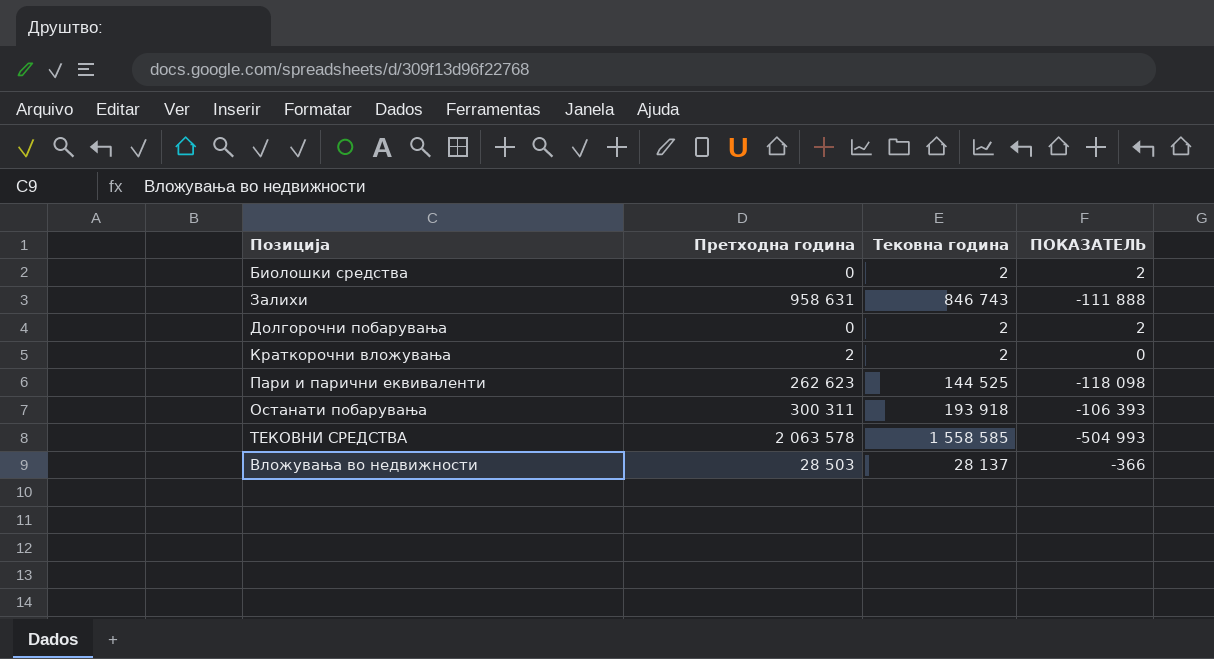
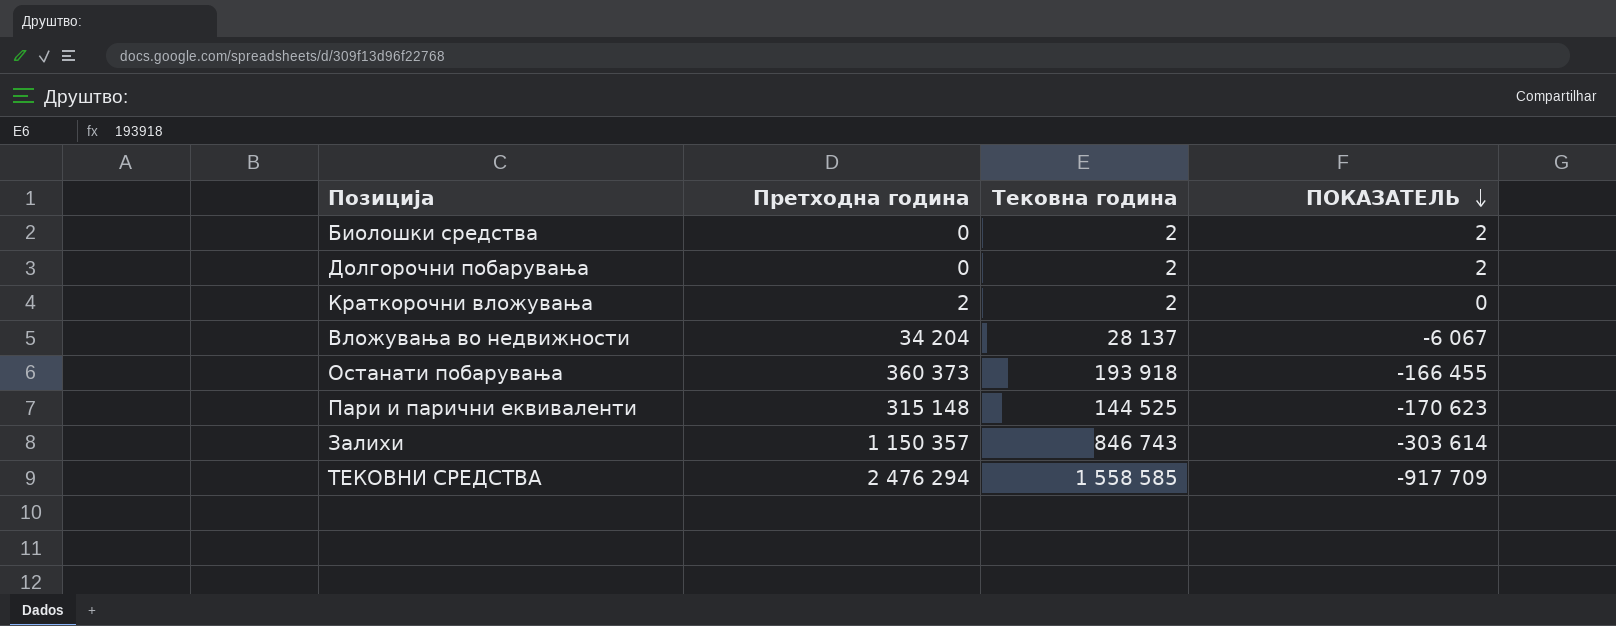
row order: none -> ПОКАЗАТЕЛЬ descending
Вложувања во недвижности | Претходна година: 28 503 -> 34 204
Вложувања во недвижности | ПОКАЗАТЕЛЬ: -366 -> -6 067
Останати побарувања | Претходна година: 300 311 -> 360 373
Останати побарувања | ПОКАЗАТЕЛЬ: -106 393 -> -166 455
Пари и парични еквиваленти | Претходна година: 262 623 -> 315 148
Пари и парични еквиваленти | ПОКАЗАТЕЛЬ: -118 098 -> -170 623
Залихи | Претходна година: 958 631 -> 1 150 357
Залихи | ПОКАЗАТЕЛЬ: -111 888 -> -303 614
ТЕКОВНИ СРЕДСТВА | Претходна година: 2 063 578 -> 2 476 294
ТЕКОВНИ СРЕДСТВА | ПОКАЗАТЕЛЬ: -504 993 -> -917 709

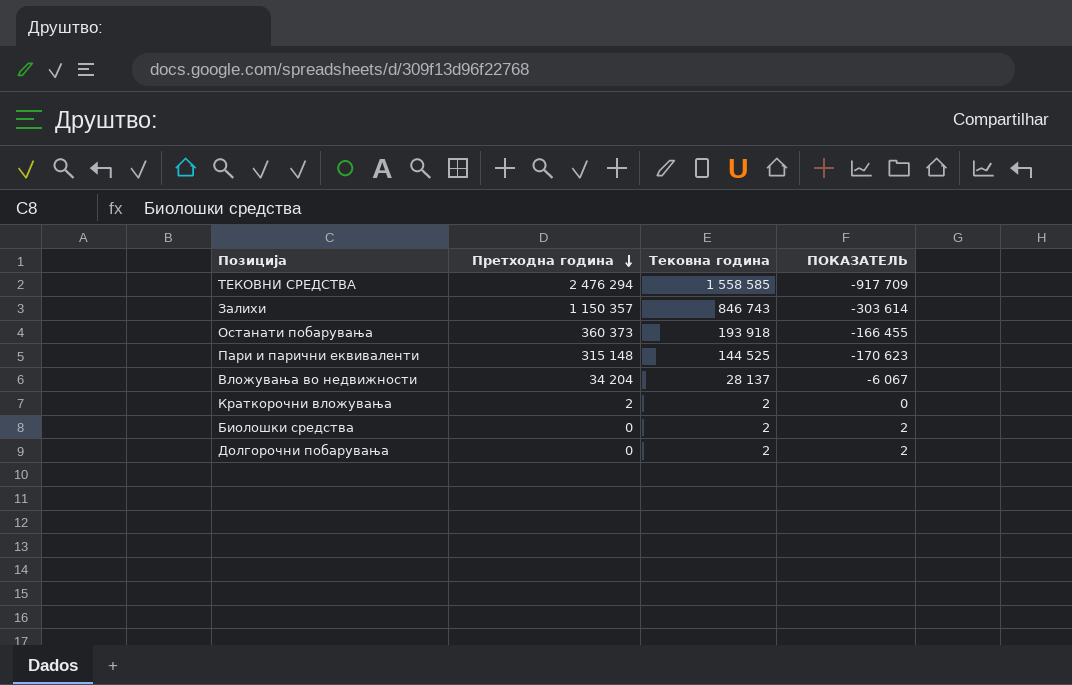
row order: ПОКАЗАТЕЛЬ descending -> Претходна година descending

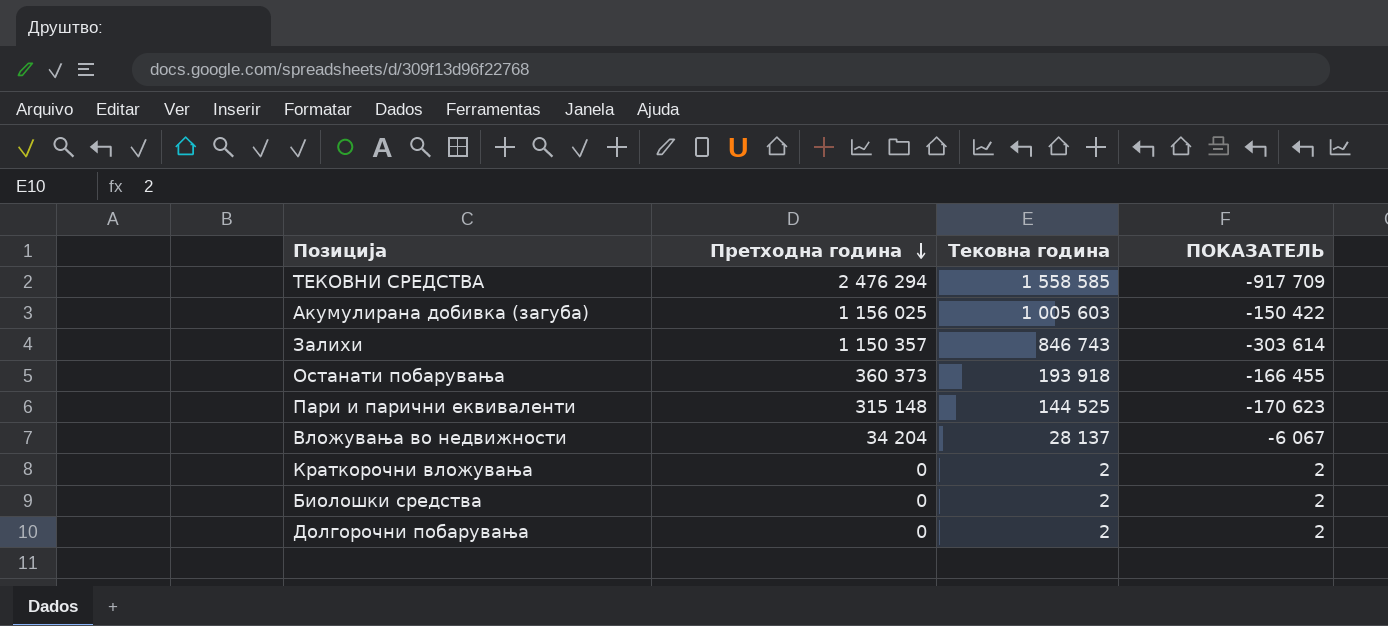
row Акумулирана добивка (загуба): none -> 1 156 025 | 1 005 603 | -150 422
Краткорочни вложувања | Претходна година: 2 -> 0
Краткорочни вложувања | ПОКАЗАТЕЛЬ: 0 -> 2

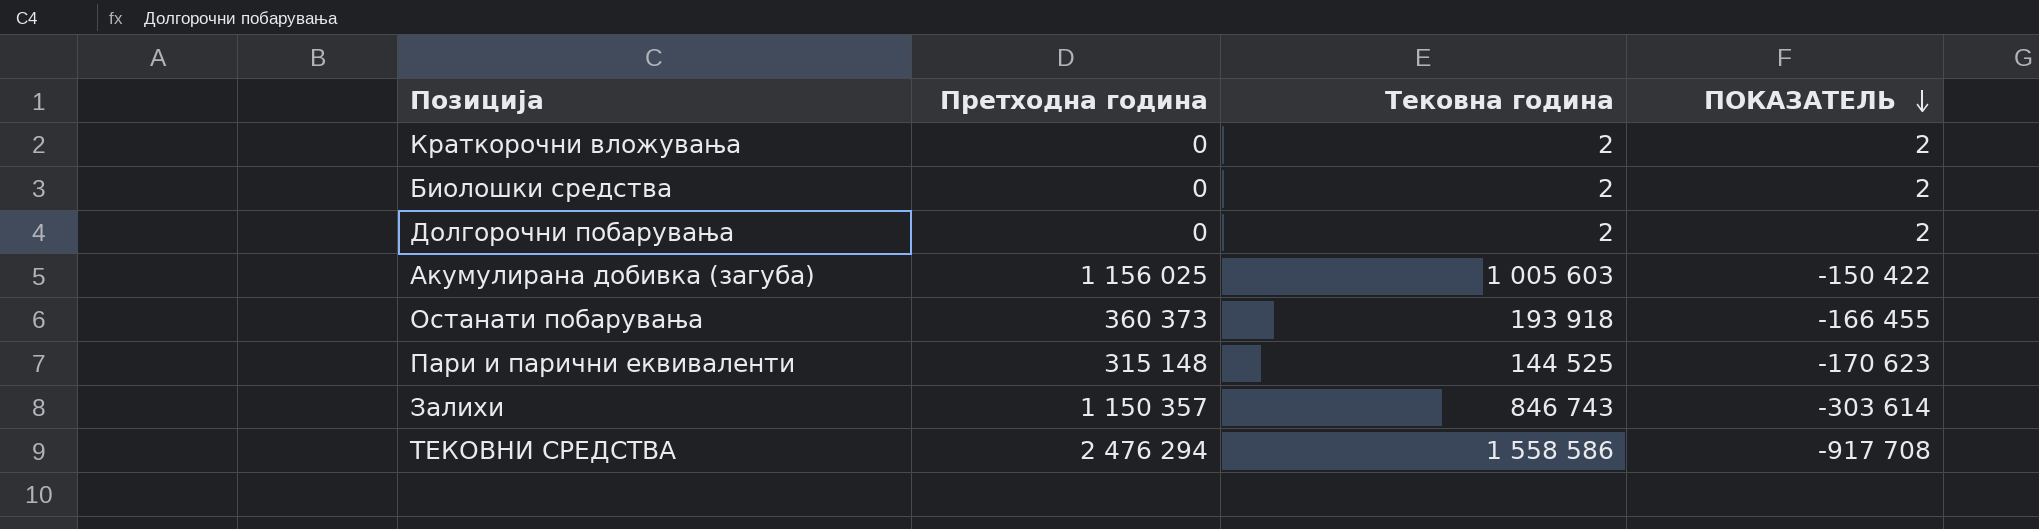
row order: Претходна година descending -> ПОКАЗАТЕЛЬ descending
row Вложувања во недвижности: 34 204 | 28 137 | -6 067 -> none
ТЕКОВНИ СРЕДСТВА | Тековна година: 1 558 585 -> 1 558 586
ТЕКОВНИ СРЕДСТВА | ПОКАЗАТЕЛЬ: -917 709 -> -917 708

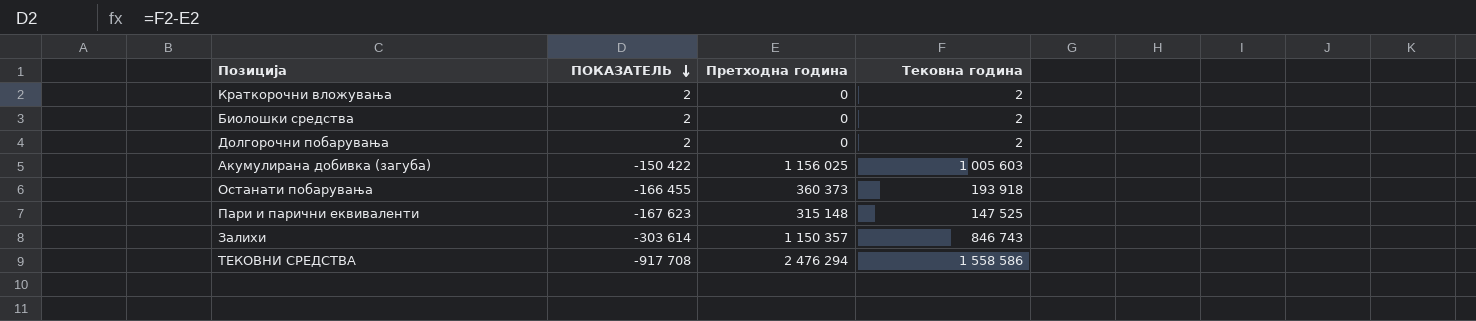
column ПОКАЗАТЕЛЬ | position: 4 -> 2
Пари и парични еквиваленти | ПОКАЗАТЕЛЬ: -170 623 -> -167 623
Пари и парични еквиваленти | Тековна година: 144 525 -> 147 525

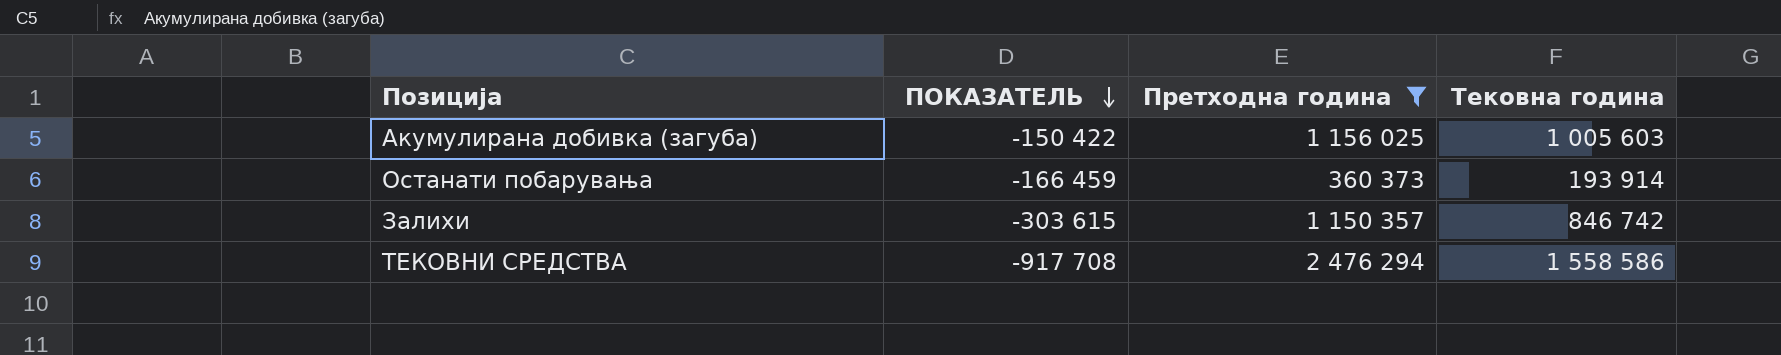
filter: none -> Претходна година >= 360 373
Останати побарувања | ПОКАЗАТЕЛЬ: -166 455 -> -166 459
Останати побарувања | Тековна година: 193 918 -> 193 914
Залихи | ПОКАЗАТЕЛЬ: -303 614 -> -303 615
Залихи | Тековна година: 846 743 -> 846 742

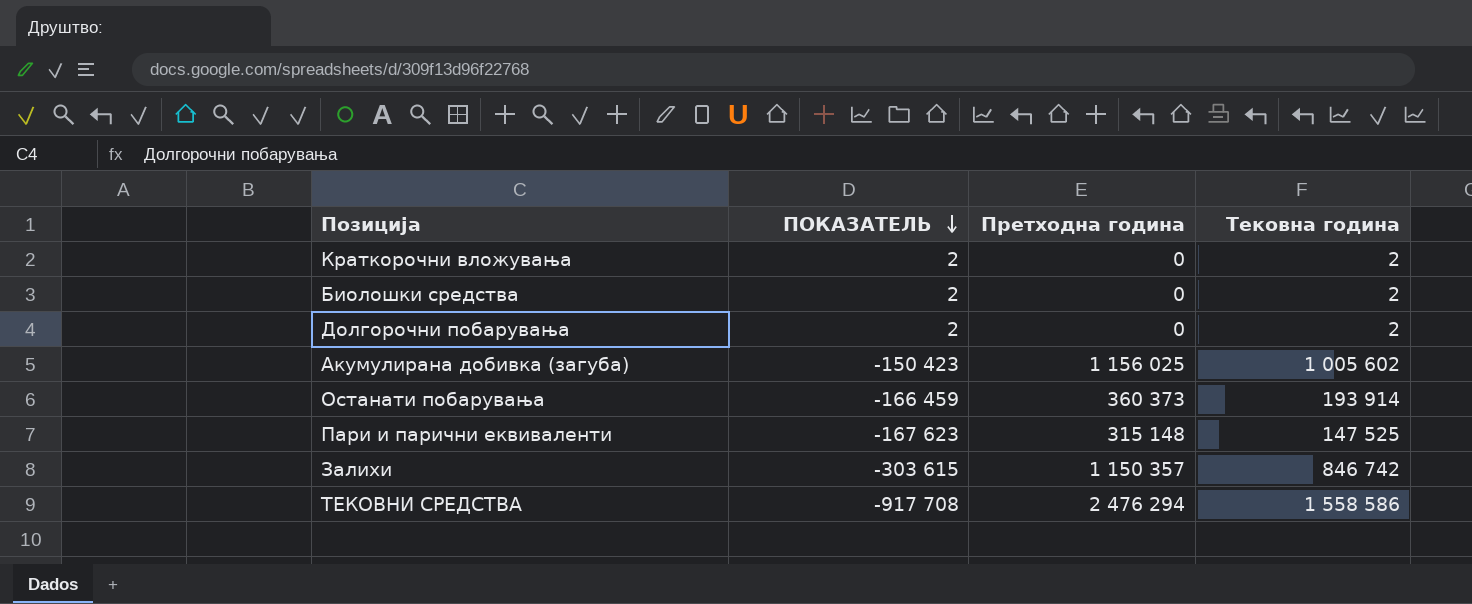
filter: Претходна година >= 360 373 -> none
Акумулирана добивка (загуба) | ПОКАЗАТЕЛЬ: -150 422 -> -150 423
Акумулирана добивка (загуба) | Тековна година: 1 005 603 -> 1 005 602

